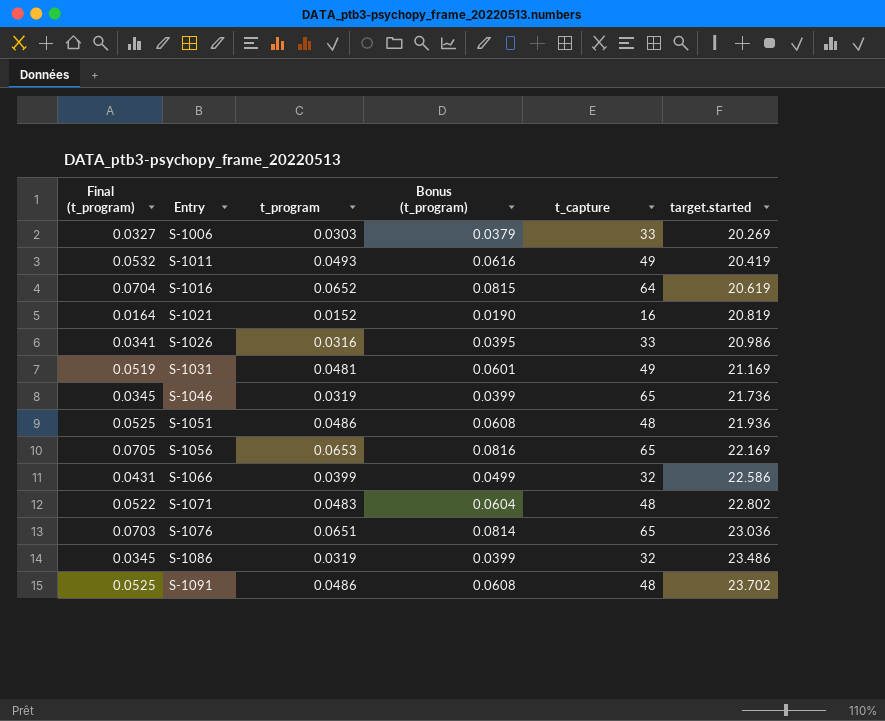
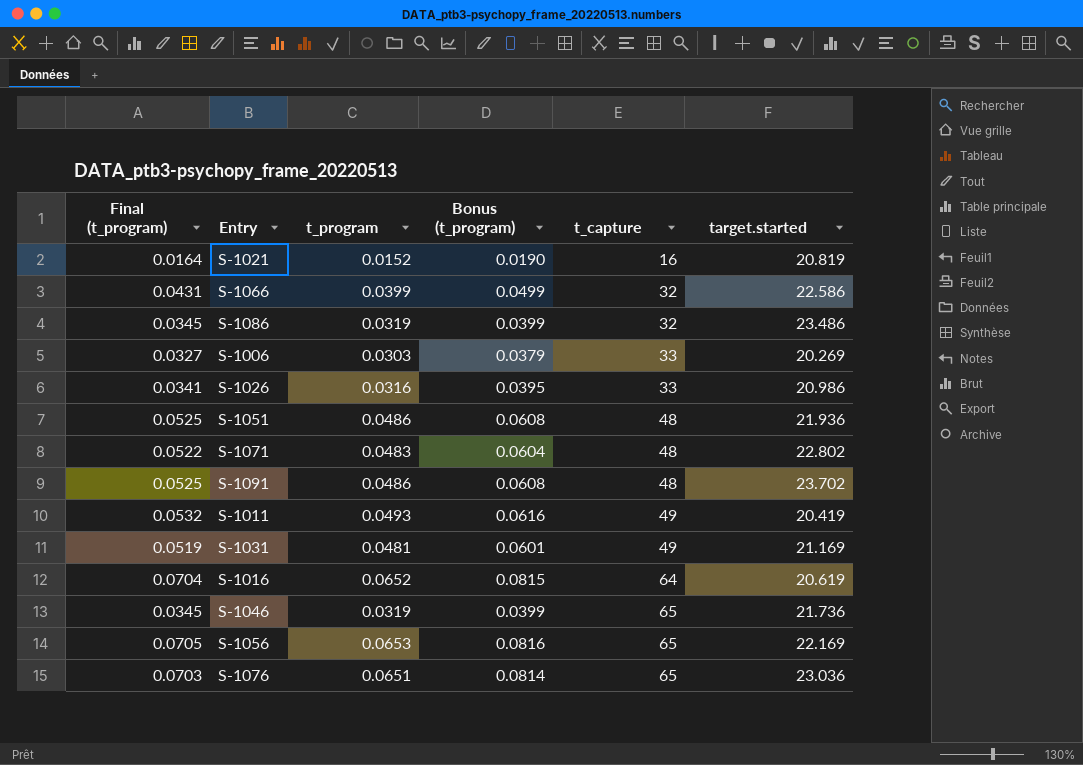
row order: Entry ascending -> t_capture ascending

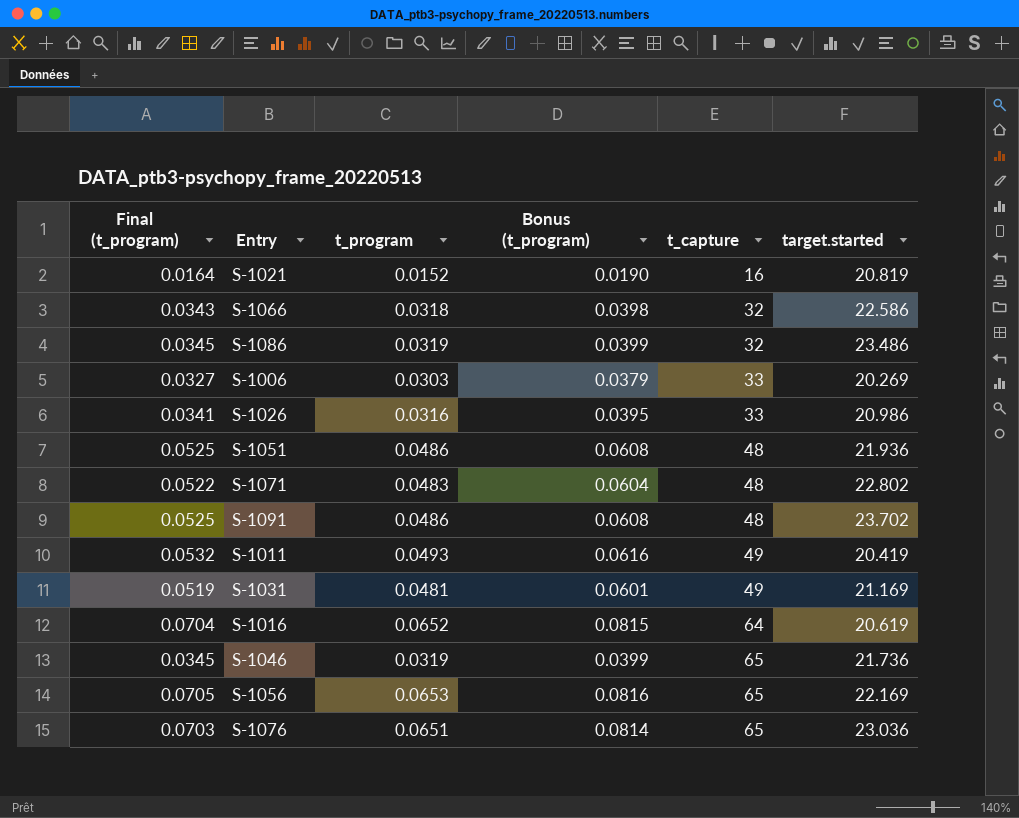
S-1066 | Final (t_program): 0.0431 -> 0.0343
S-1066 | t_program: 0.0399 -> 0.0318
S-1066 | Bonus (t_program): 0.0499 -> 0.0398

